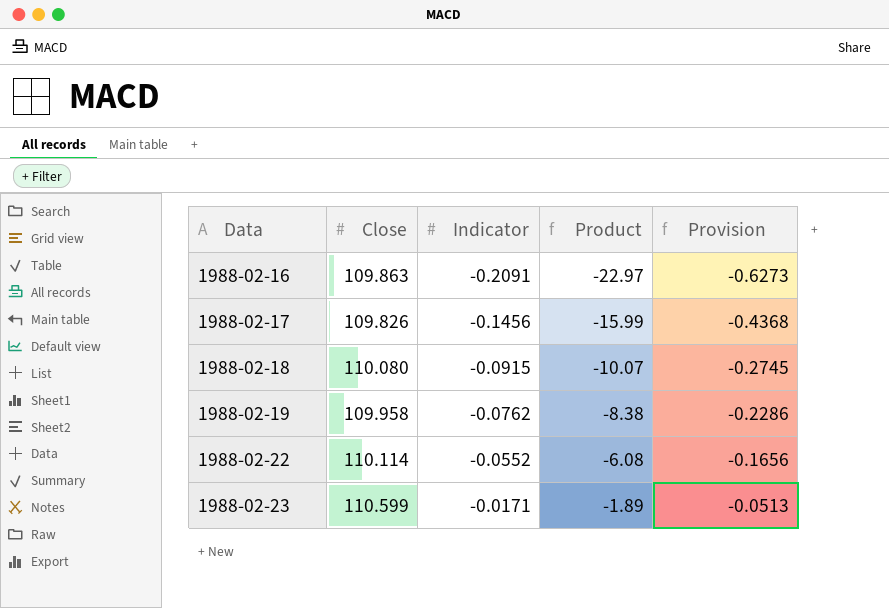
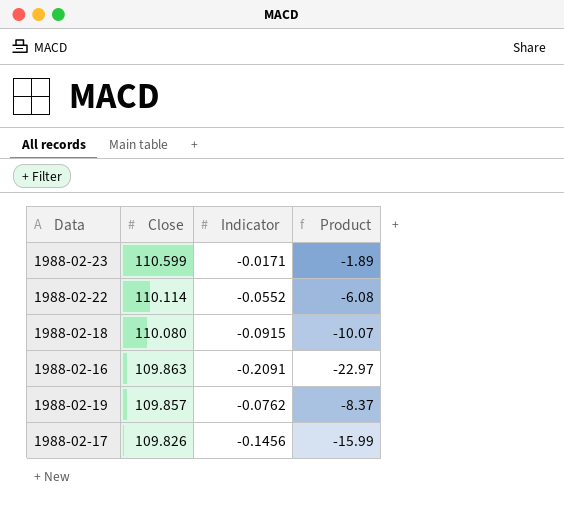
row order: Data ascending -> Close descending
column Provision | formula: [Indicator] * 3 -> none
1988-02-19 | Close: 109.958 -> 109.857
1988-02-19 | Product: -8.38 -> -8.37

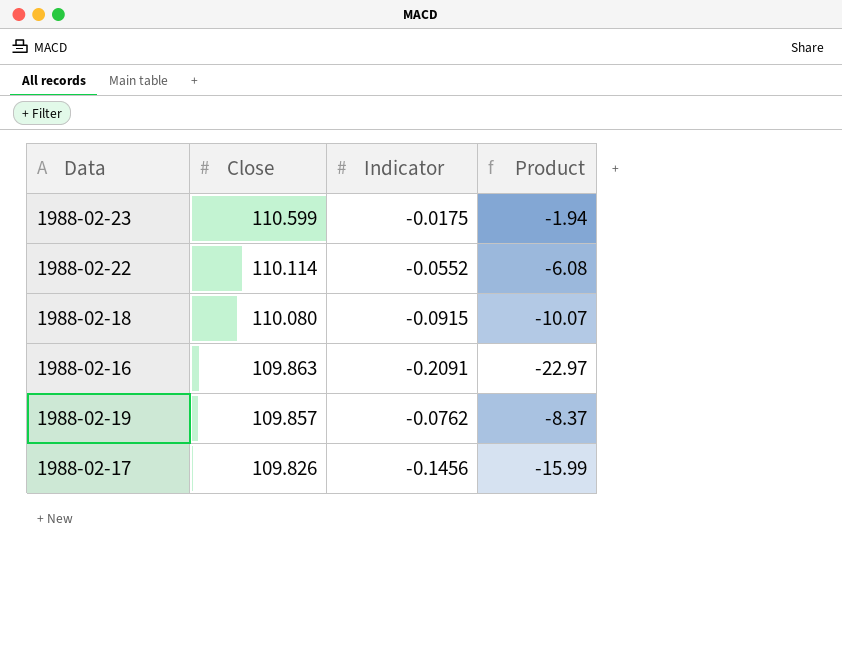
1988-02-23 | Indicator: -0.0171 -> -0.0175
1988-02-23 | Product: -1.89 -> -1.94

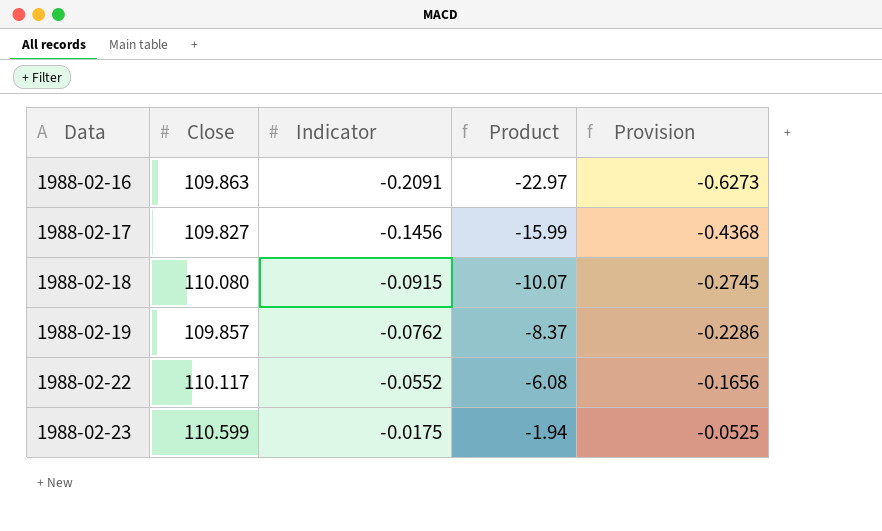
row order: Close descending -> Data ascending
column Provision | formula: none -> [Indicator] * 3
1988-02-17 | Close: 109.826 -> 109.827
1988-02-22 | Close: 110.114 -> 110.117

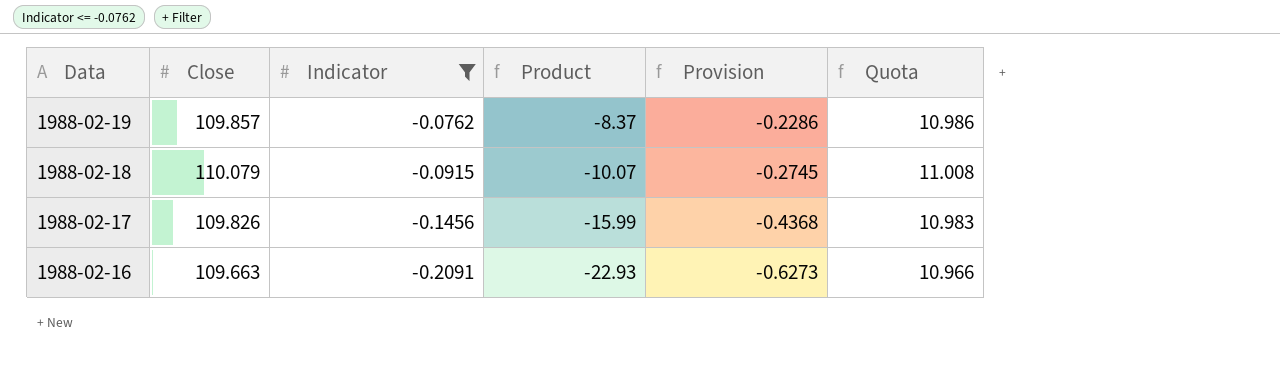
filter: none -> Indicator <= -0.0762
row order: Data ascending -> Data descending
column Quota | formula: none -> [Close] * 0.1
1988-02-18 | Close: 110.080 -> 110.079
1988-02-17 | Close: 109.827 -> 109.826
1988-02-16 | Close: 109.863 -> 109.663
1988-02-16 | Product: -22.97 -> -22.93

